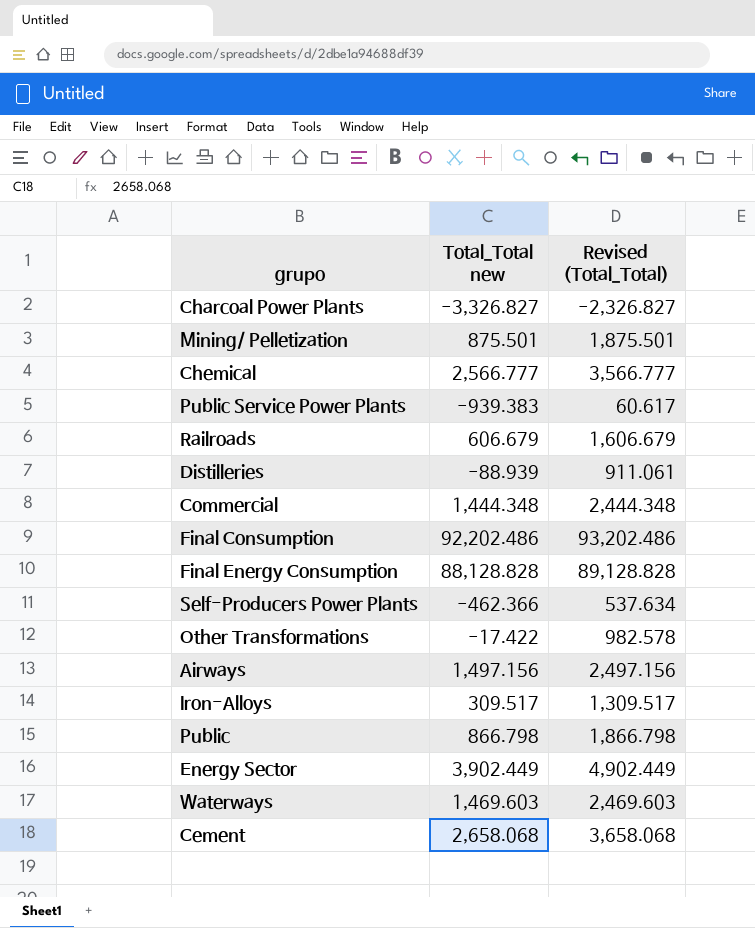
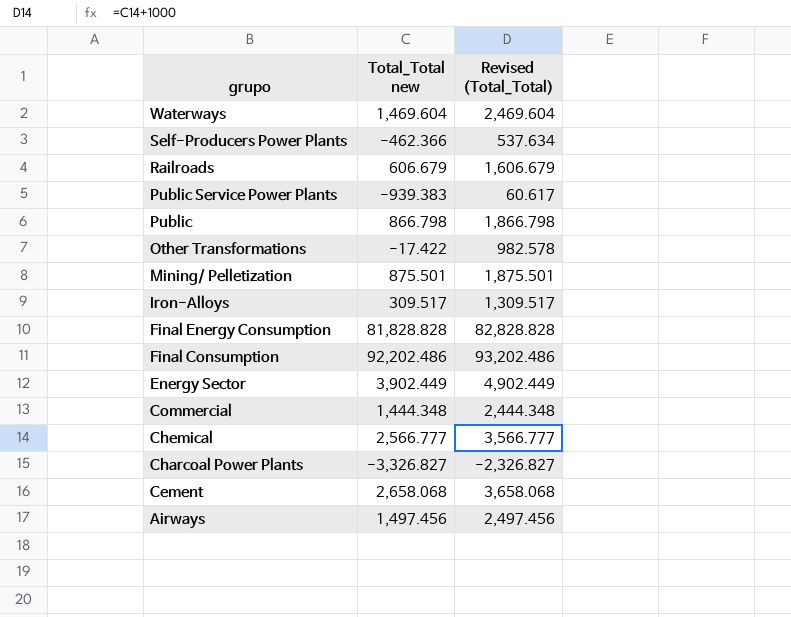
row order: none -> grupo descending
row Distilleries: -88.939 | 911.061 -> none
Waterways | Total_Total new: 1,469.603 -> 1,469.604
Waterways | Revised (Total_Total): 2,469.603 -> 2,469.604
Final Energy Consumption | Total_Total new: 88,128.828 -> 81,828.828
Final Energy Consumption | Revised (Total_Total): 89,128.828 -> 82,828.828
Airways | Total_Total new: 1,497.156 -> 1,497.456
Airways | Revised (Total_Total): 2,497.156 -> 2,497.456

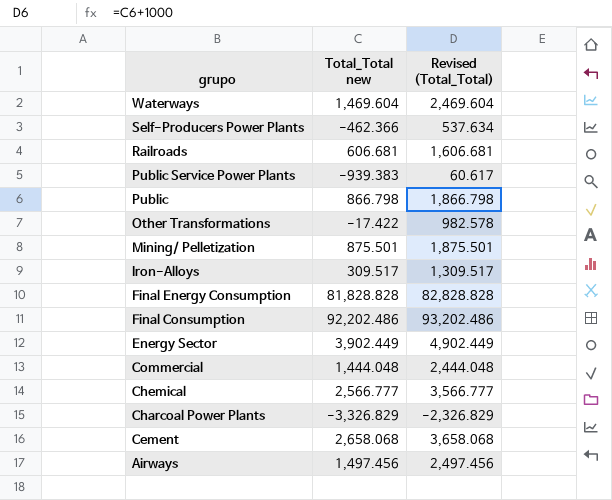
Railroads | Total_Total new: 606.679 -> 606.681
Railroads | Revised (Total_Total): 1,606.679 -> 1,606.681
Commercial | Total_Total new: 1,444.348 -> 1,444.048
Commercial | Revised (Total_Total): 2,444.348 -> 2,444.048
Charcoal Power Plants | Total_Total new: -3,326.827 -> -3,326.829
Charcoal Power Plants | Revised (Total_Total): -2,326.827 -> -2,326.829

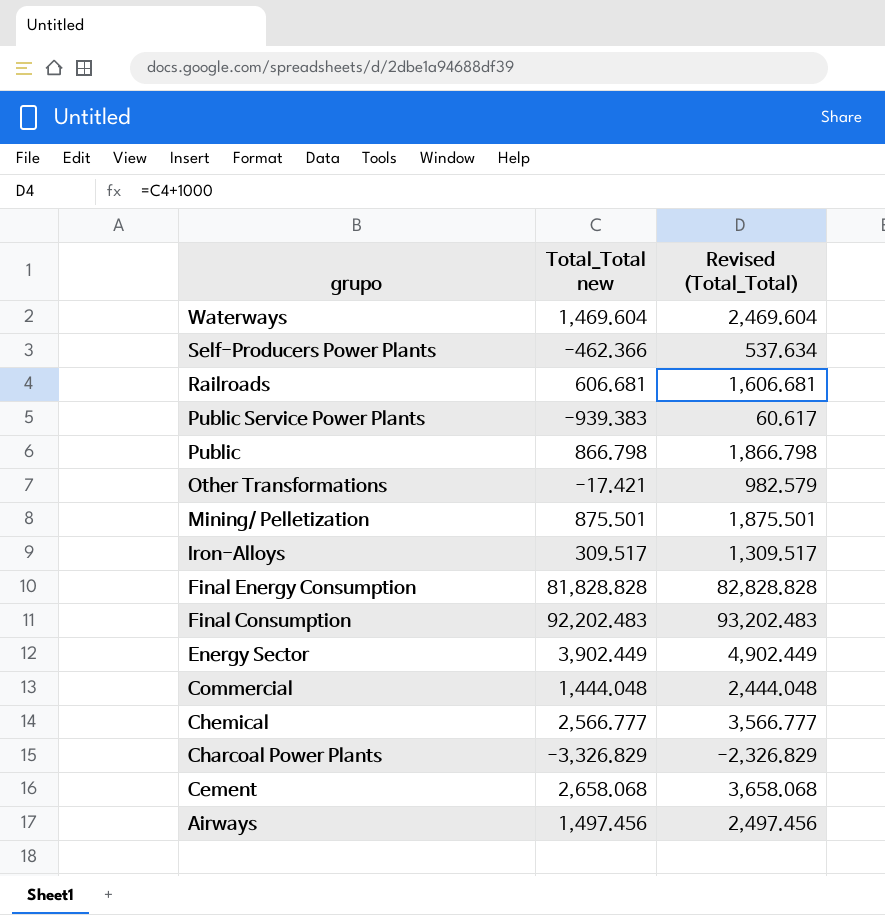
Other Transformations | Total_Total new: -17.422 -> -17.421
Other Transformations | Revised (Total_Total): 982.578 -> 982.579
Final Consumption | Total_Total new: 92,202.486 -> 92,202.483
Final Consumption | Revised (Total_Total): 93,202.486 -> 93,202.483

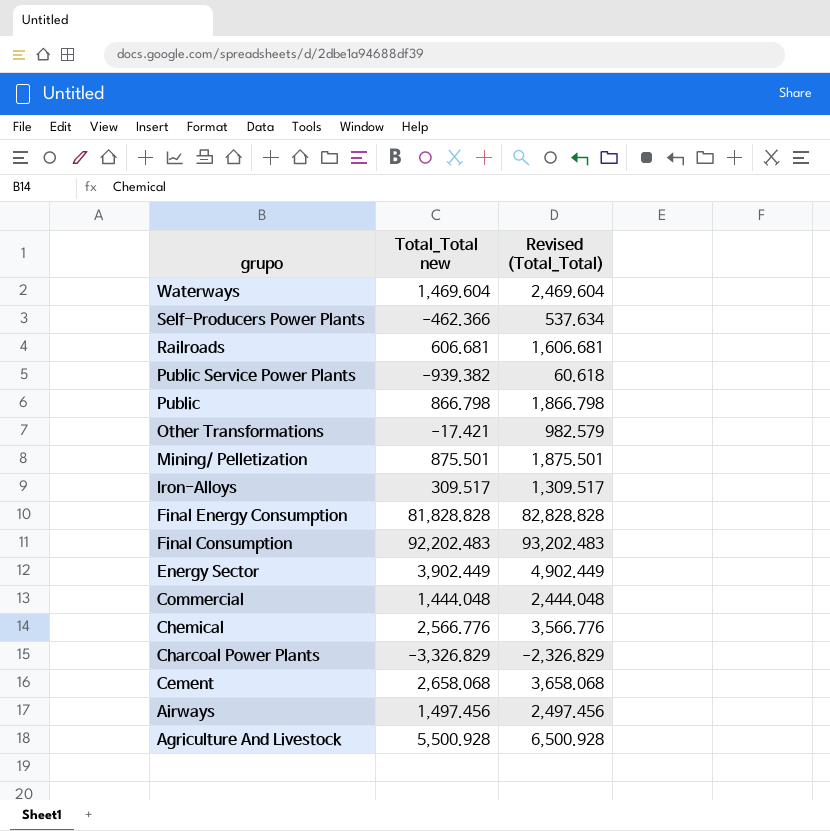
Public Service Power Plants | Total_Total new: -939.383 -> -939.382
Public Service Power Plants | Revised (Total_Total): 60.617 -> 60.618
Chemical | Total_Total new: 2,566.777 -> 2,566.776
Chemical | Revised (Total_Total): 3,566.777 -> 3,566.776
row Agriculture And Livestock: none -> 5,500.928 | 6,500.928

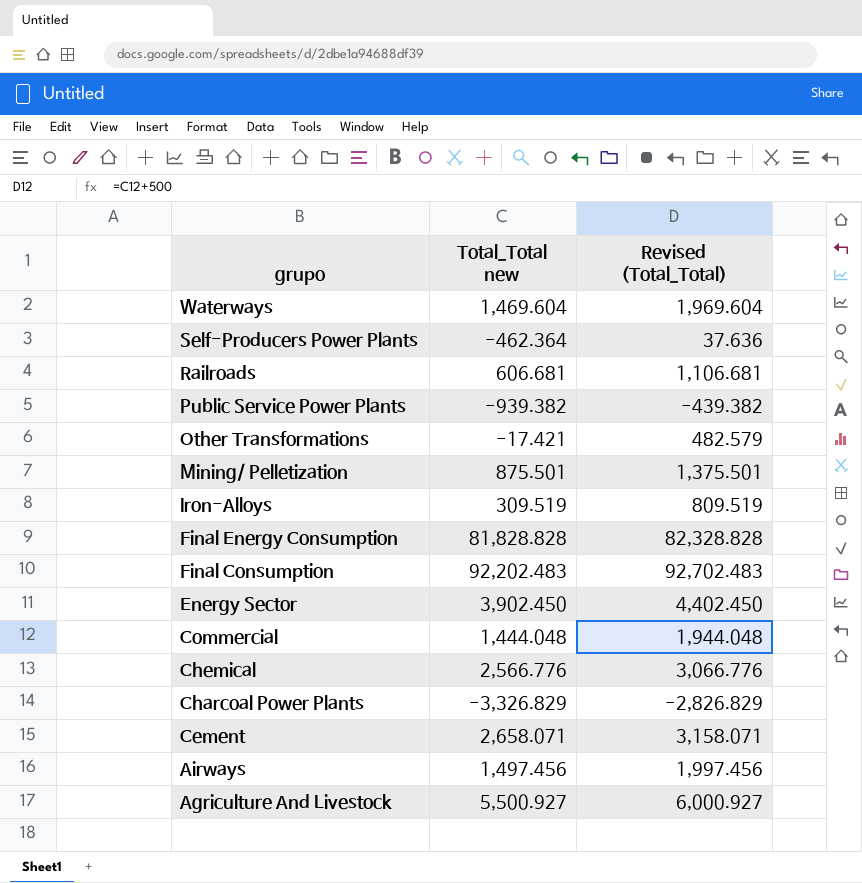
column Revised (Total_Total) | formula: [Total_Total new] + 1000 -> [Total_Total new] + 500
row Public: 866.798 | 1,866.798 -> none
Self-Producers Power Plants | Total_Total new: -462.366 -> -462.364
Iron-Alloys | Total_Total new: 309.517 -> 309.519
Energy Sector | Total_Total new: 3,902.449 -> 3,902.450
Cement | Total_Total new: 2,658.068 -> 2,658.071
Agriculture And Livestock | Total_Total new: 5,500.928 -> 5,500.927

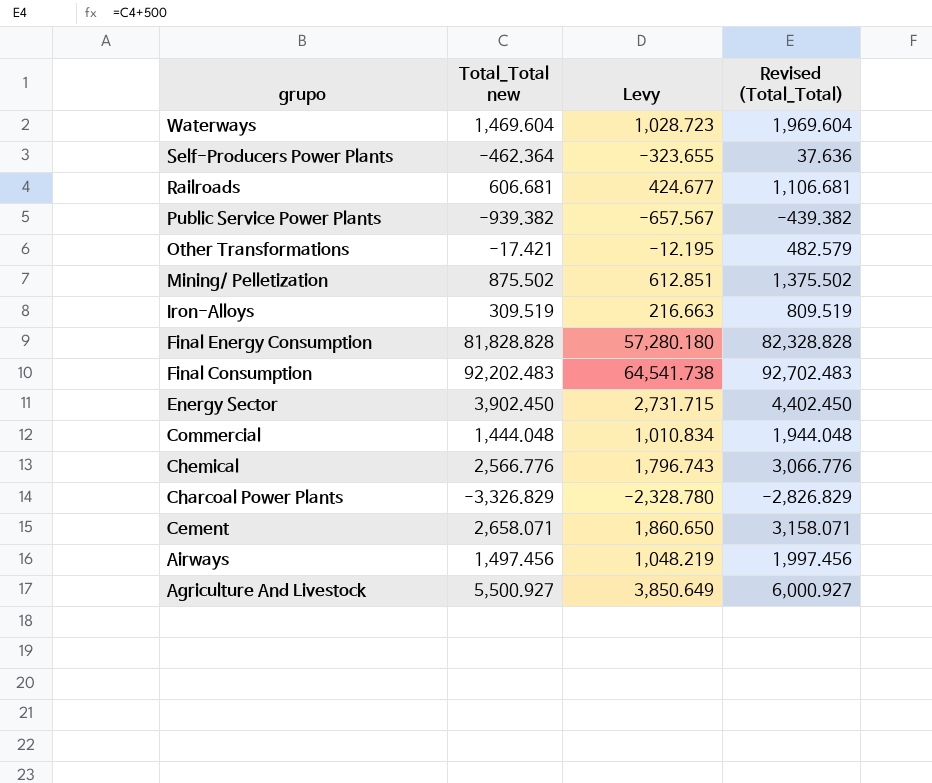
column Levy | formula: none -> [Total_Total new] * 0.7
Mining/ Pelletization | Total_Total new: 875.501 -> 875.502
Mining/ Pelletization | Revised (Total_Total): 1,375.501 -> 1,375.502

